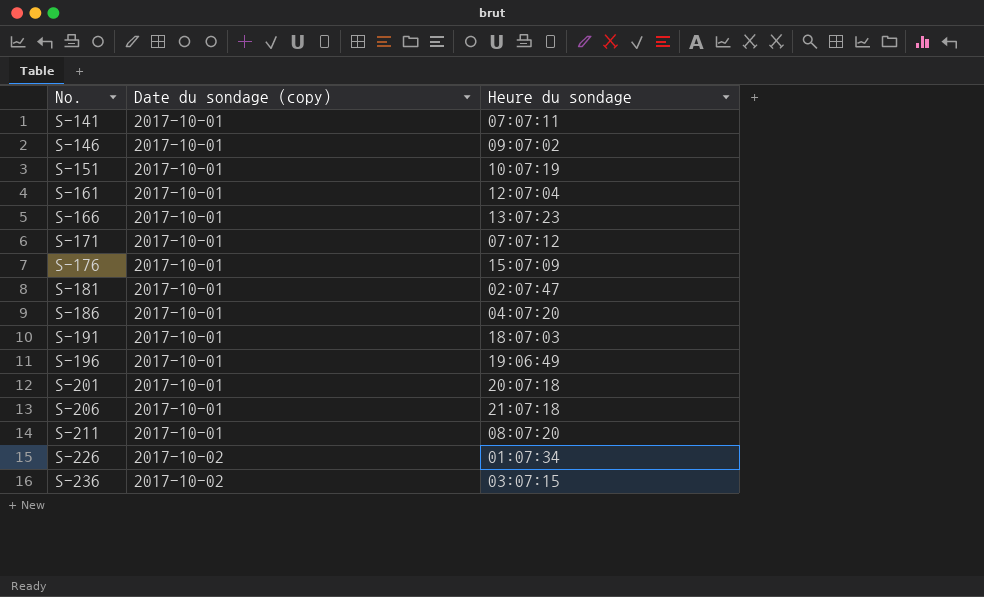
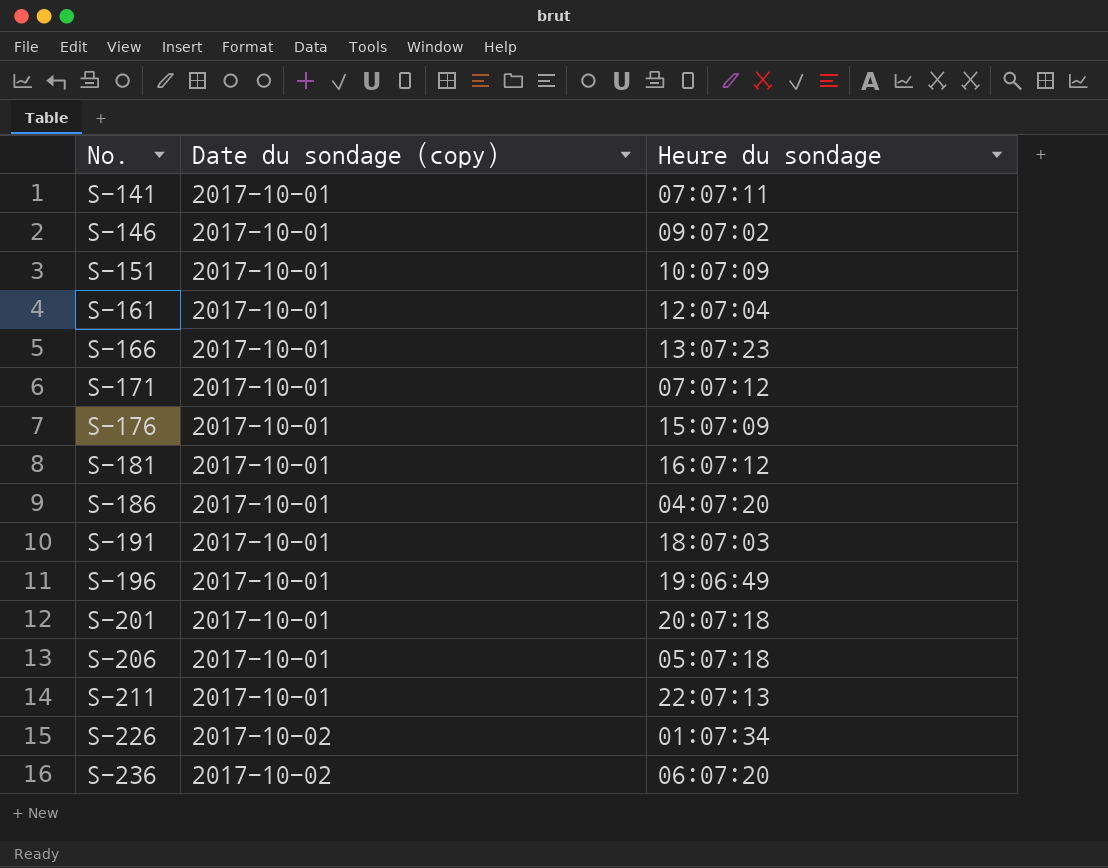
S-151 | Heure du sondage: 10:07:19 -> 10:07:09
S-181 | Heure du sondage: 02:07:47 -> 16:07:12
S-206 | Heure du sondage: 21:07:18 -> 05:07:18
S-211 | Heure du sondage: 08:07:20 -> 22:07:13
S-236 | Heure du sondage: 03:07:15 -> 06:07:20

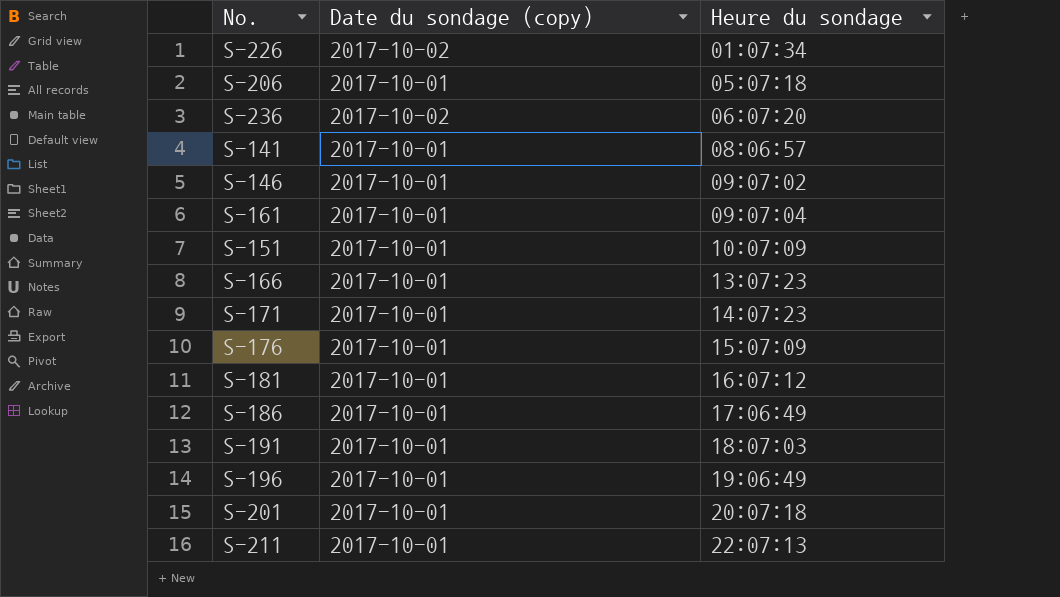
row order: No. ascending -> Heure du sondage ascending
S-141 | Heure du sondage: 07:07:11 -> 08:06:57
S-161 | Heure du sondage: 12:07:04 -> 09:07:04
S-171 | Heure du sondage: 07:07:12 -> 14:07:23
S-186 | Heure du sondage: 04:07:20 -> 17:06:49

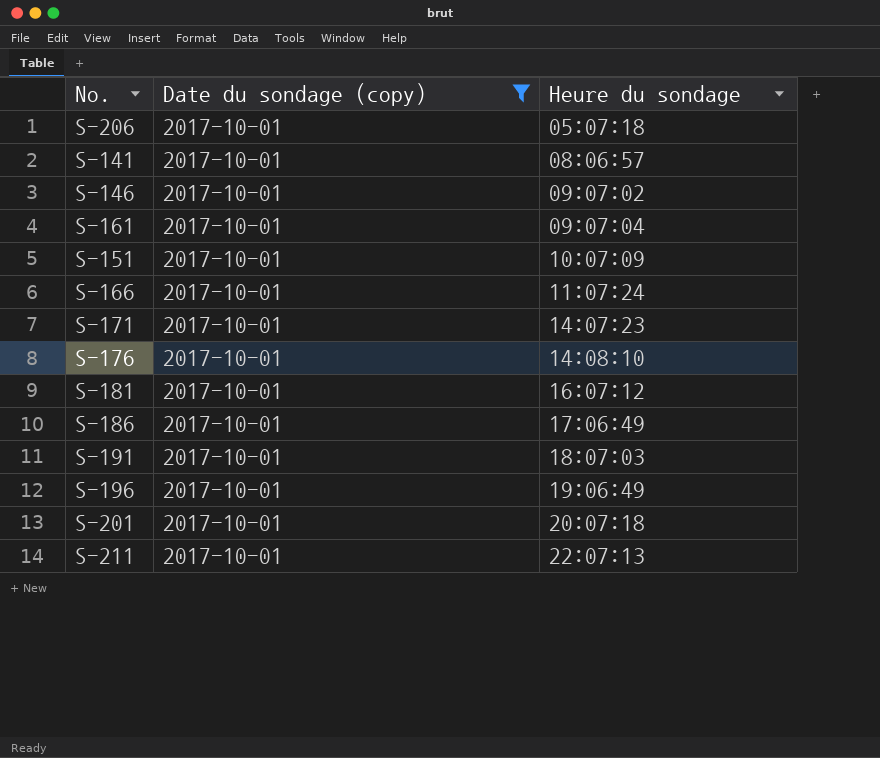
filter: none -> Date du sondage (copy) = 2017-10-01
S-166 | Heure du sondage: 13:07:23 -> 11:07:24
S-176 | Heure du sondage: 15:07:09 -> 14:08:10

